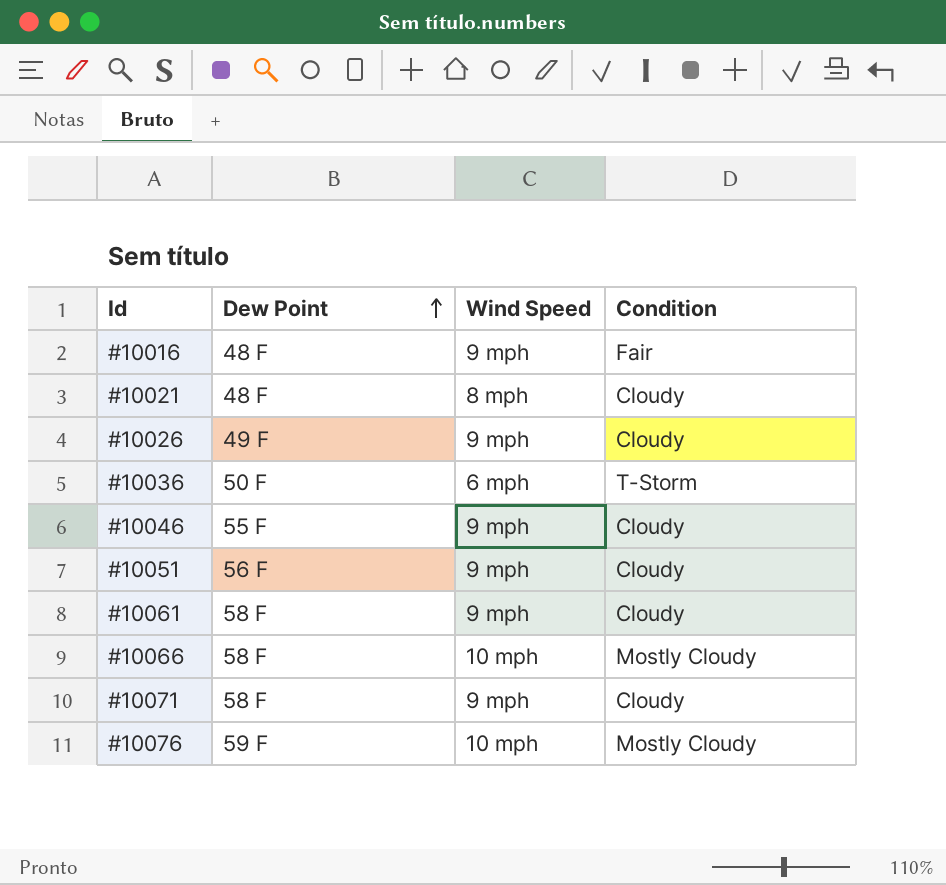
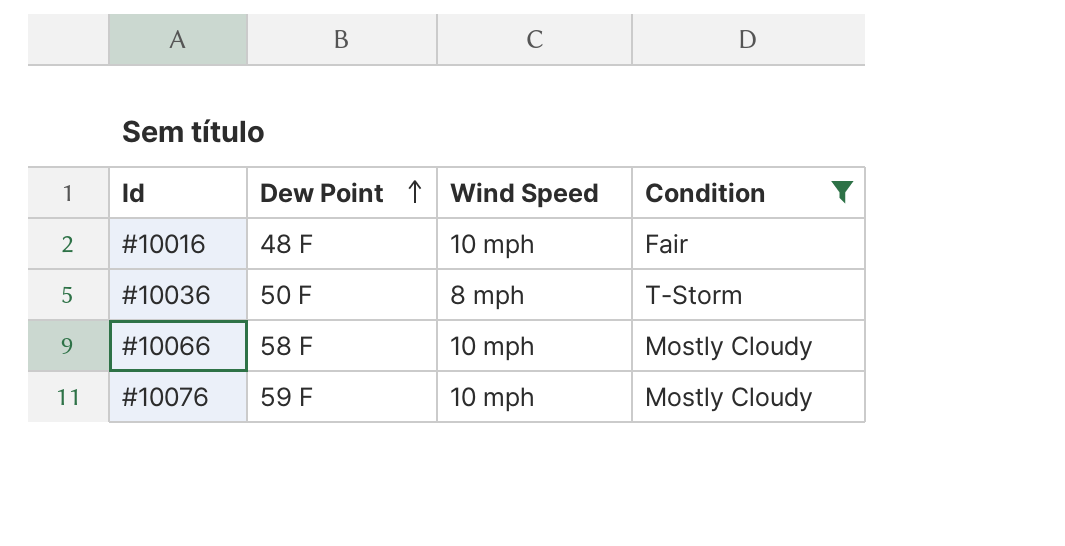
filter: none -> Condition != Cloudy
#10016 | Wind Speed: 9 mph -> 10 mph
#10036 | Wind Speed: 6 mph -> 8 mph

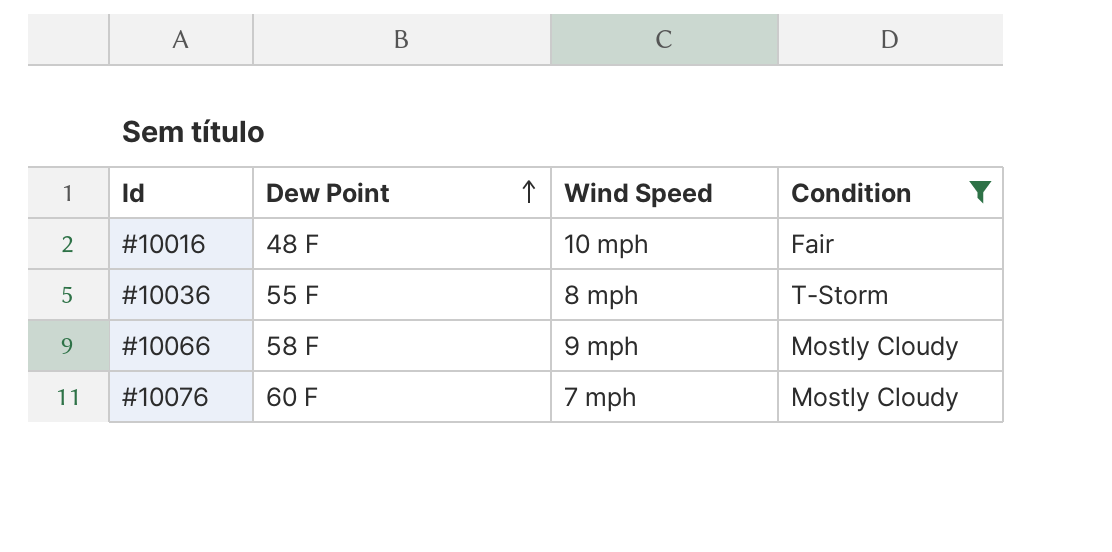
#10036 | Dew Point: 50 F -> 55 F
#10066 | Wind Speed: 10 mph -> 9 mph
#10076 | Dew Point: 59 F -> 60 F
#10076 | Wind Speed: 10 mph -> 7 mph

